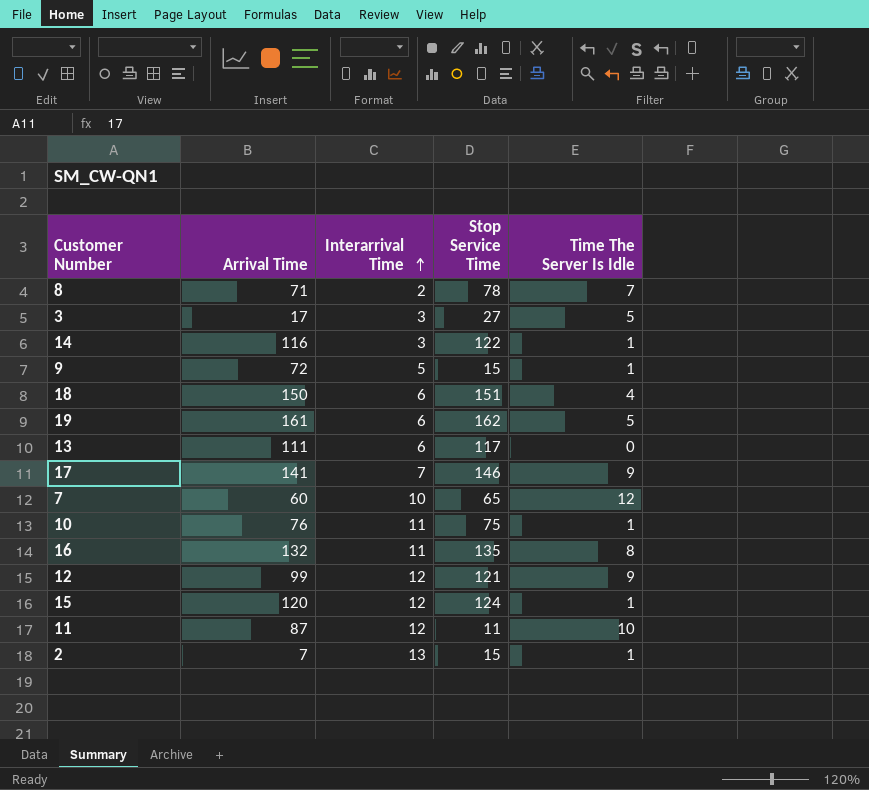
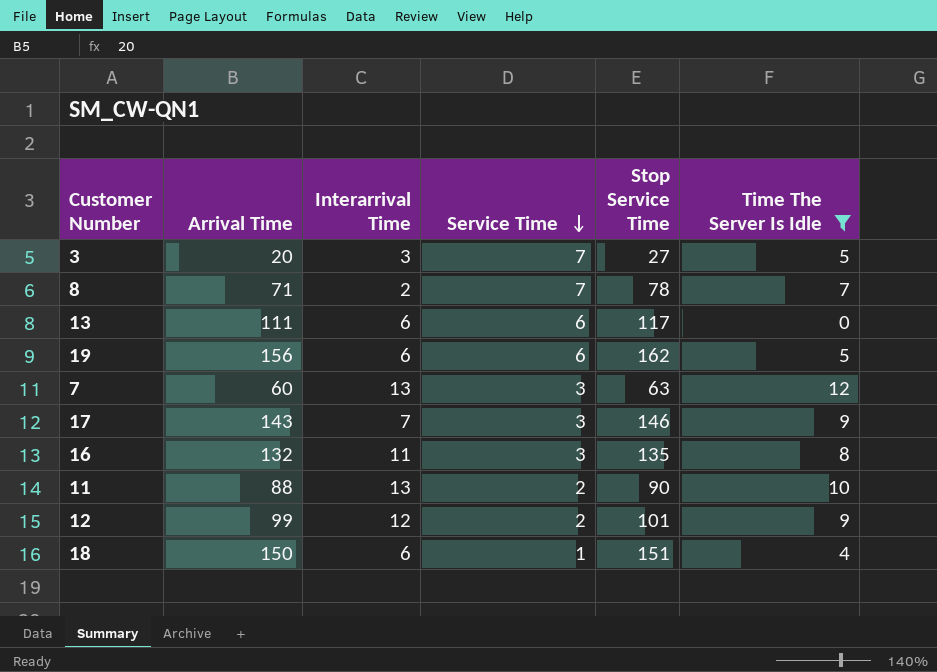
filter: none -> Time The Server Is Idle != 1
row order: Interarrival Time ascending -> Service Time descending
column Service Time | formula: none -> [Stop Service Time] - [Arrival Time]
3 | Arrival Time: 17 -> 20
19 | Arrival Time: 161 -> 156
7 | Interarrival Time: 10 -> 13
7 | Stop Service Time: 65 -> 63
17 | Arrival Time: 141 -> 143
11 | Arrival Time: 87 -> 88
11 | Interarrival Time: 12 -> 13
11 | Stop Service Time: 11 -> 90
12 | Stop Service Time: 121 -> 101

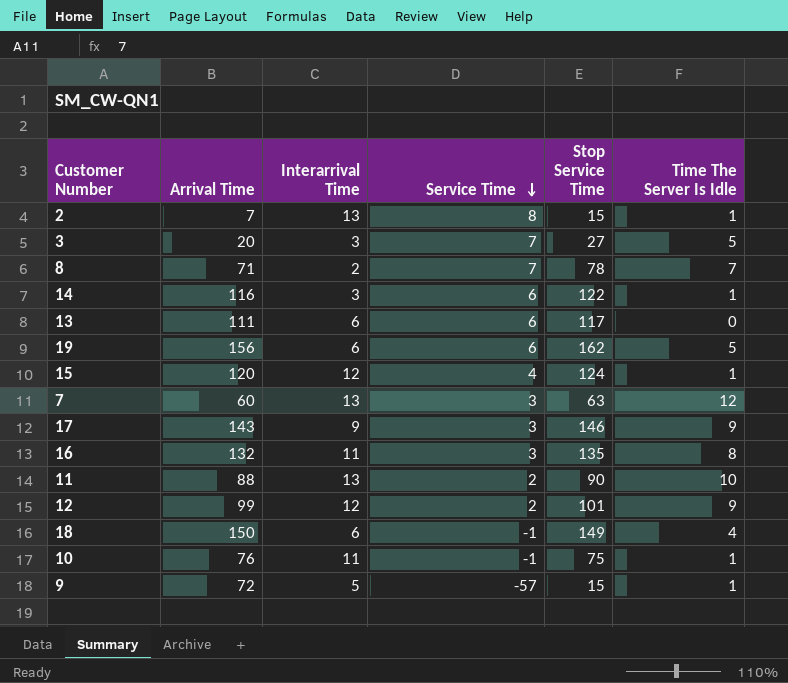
filter: Time The Server Is Idle != 1 -> none
17 | Interarrival Time: 7 -> 9
18 | Service Time: 1 -> -1
18 | Stop Service Time: 151 -> 149

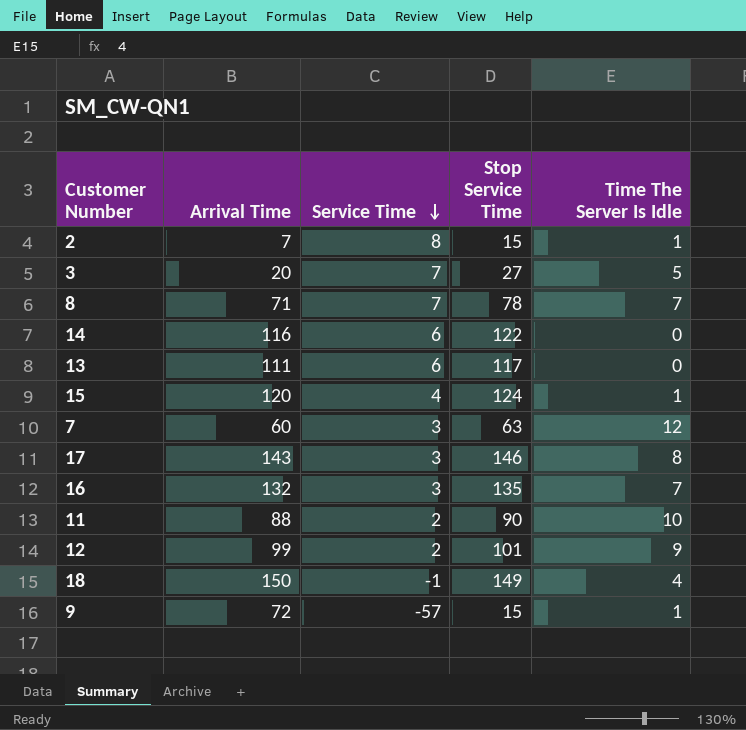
column Interarrival Time | position: 3 -> none
row 19: 156 | 6 | 6 | 162 | 5 -> none
row 10: 76 | 11 | -1 | 75 | 1 -> none
14 | Time The Server Is Idle: 1 -> 0
17 | Time The Server Is Idle: 9 -> 8
16 | Time The Server Is Idle: 8 -> 7

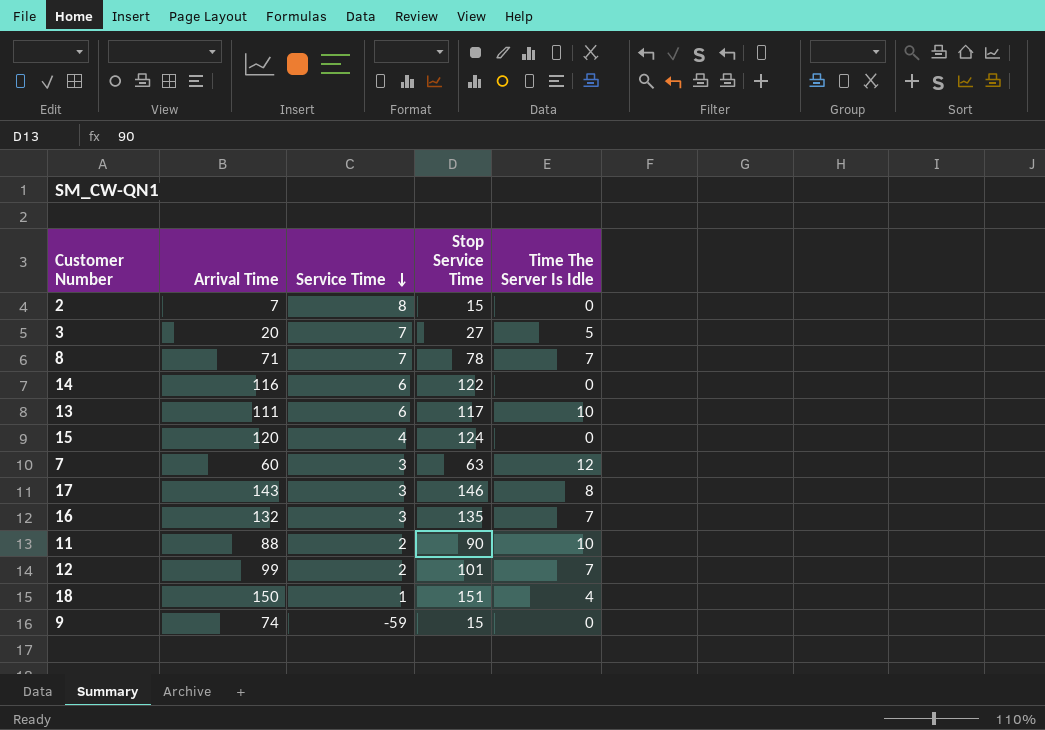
2 | Time The Server Is Idle: 1 -> 0
13 | Time The Server Is Idle: 0 -> 10
15 | Time The Server Is Idle: 1 -> 0
12 | Time The Server Is Idle: 9 -> 7
18 | Service Time: -1 -> 1
18 | Stop Service Time: 149 -> 151
9 | Arrival Time: 72 -> 74
9 | Service Time: -57 -> -59
9 | Time The Server Is Idle: 1 -> 0

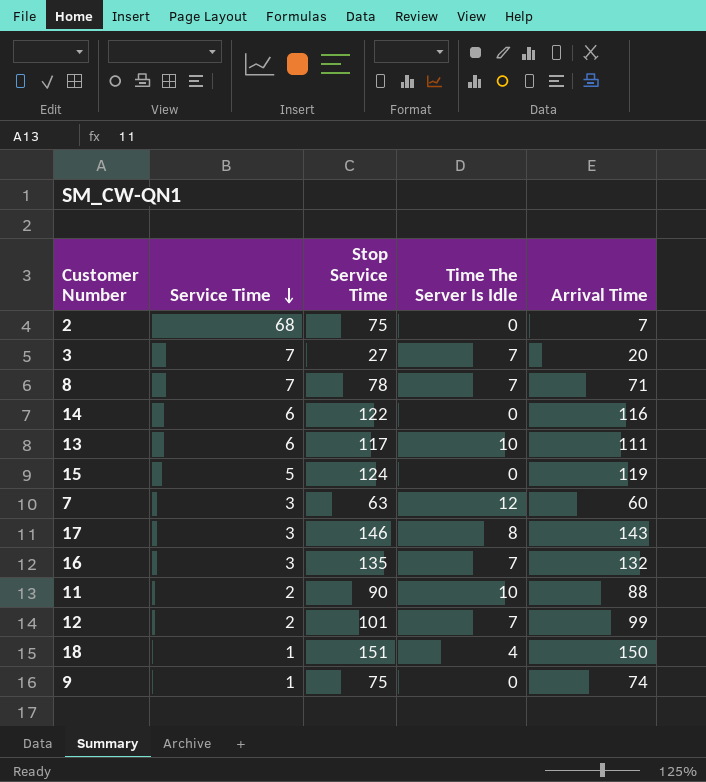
column Arrival Time | position: 2 -> 5
2 | Service Time: 8 -> 68
2 | Stop Service Time: 15 -> 75
3 | Time The Server Is Idle: 5 -> 7
15 | Service Time: 4 -> 5
15 | Arrival Time: 120 -> 119
9 | Service Time: -59 -> 1
9 | Stop Service Time: 15 -> 75

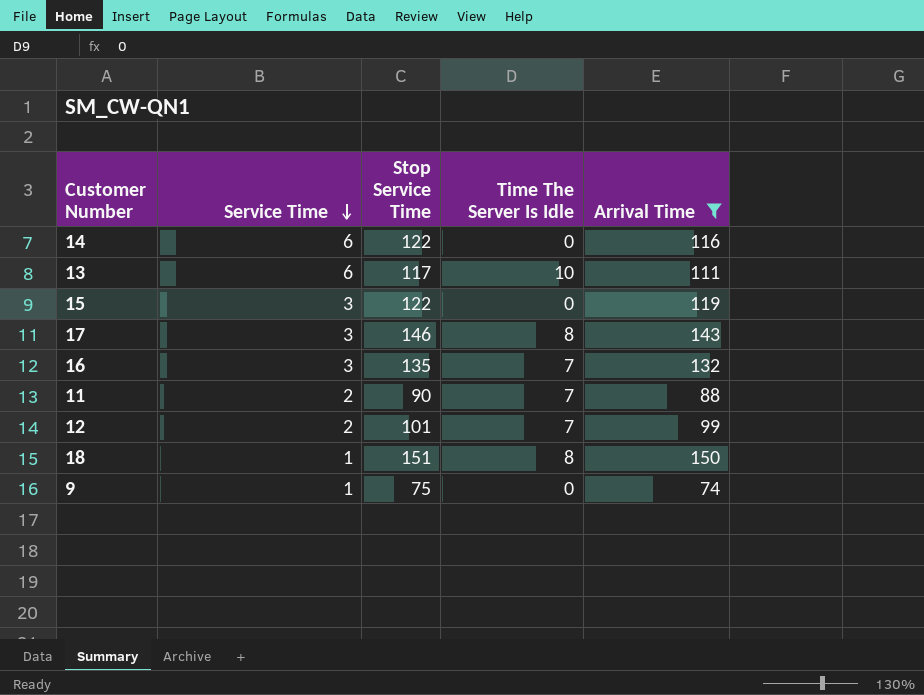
filter: none -> Arrival Time >= 74
15 | Service Time: 5 -> 3
15 | Stop Service Time: 124 -> 122
11 | Time The Server Is Idle: 10 -> 7
18 | Time The Server Is Idle: 4 -> 8

